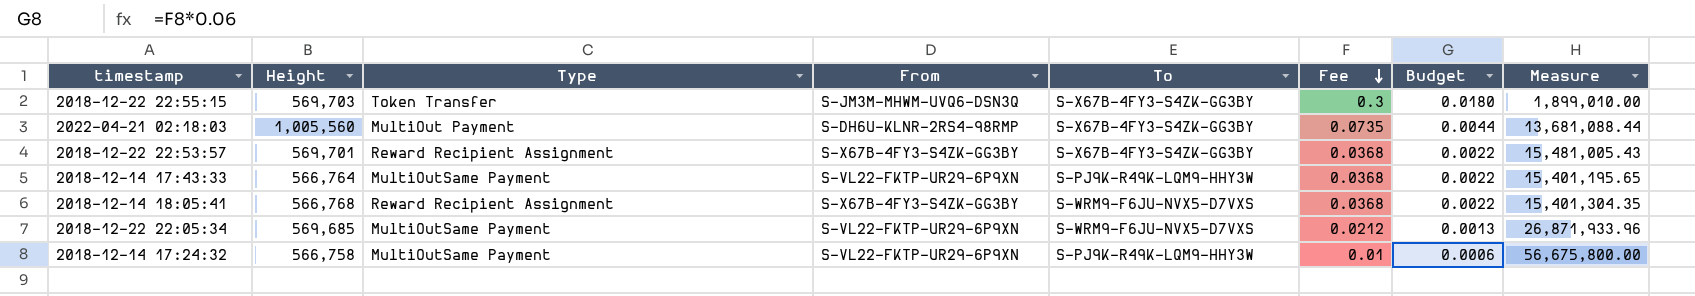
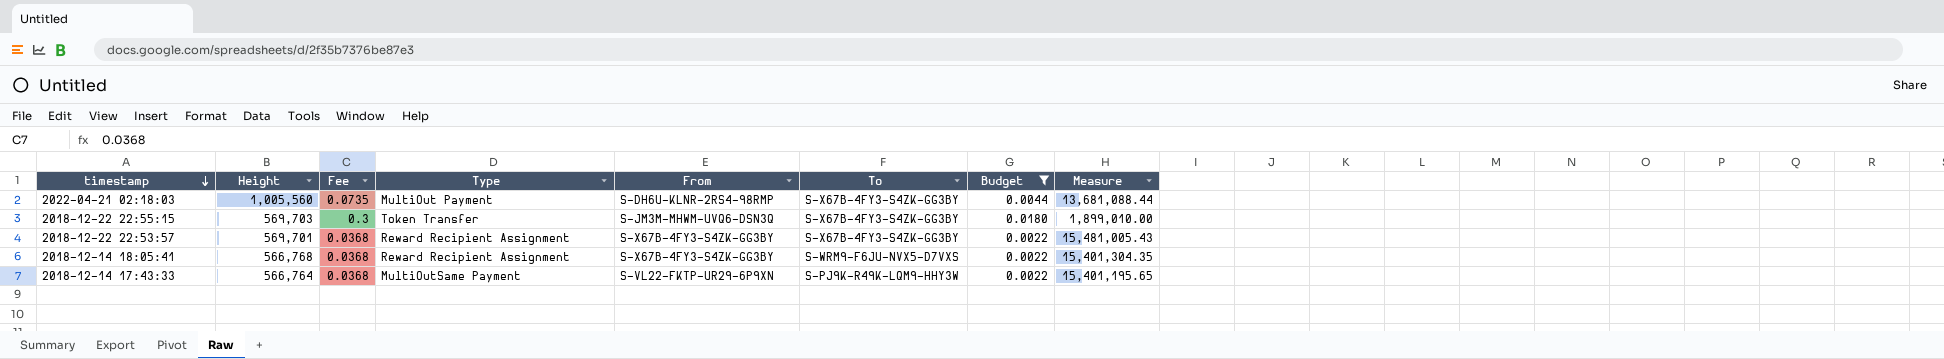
filter: none -> Budget >= 0.0022
row order: Fee descending -> timestamp descending
column Fee | position: 6 -> 3

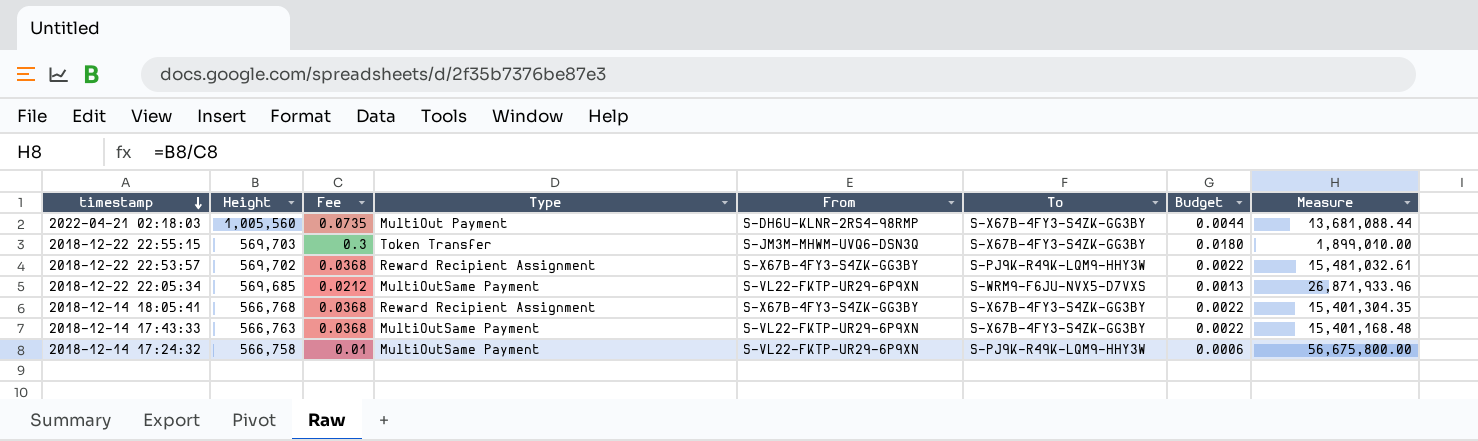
filter: Budget >= 0.0022 -> none
2018-12-22 22:53:57 | Height: 569,701 -> 569,702
2018-12-22 22:53:57 | To: S-X67B-4FY3-S4ZK-GG3BY -> S-PJ9K-R49K-LQM9-HHY3W
2018-12-22 22:53:57 | Measure: 15,481,005.43 -> 15,481,032.61
2018-12-14 18:05:41 | To: S-WRM9-F6JU-NVX5-D7VXS -> S-X67B-4FY3-S4ZK-GG3BY
2018-12-14 17:43:33 | Height: 566,764 -> 566,763
2018-12-14 17:43:33 | To: S-PJ9K-R49K-LQM9-HHY3W -> S-X67B-4FY3-S4ZK-GG3BY
2018-12-14 17:43:33 | Measure: 15,401,195.65 -> 15,401,168.48

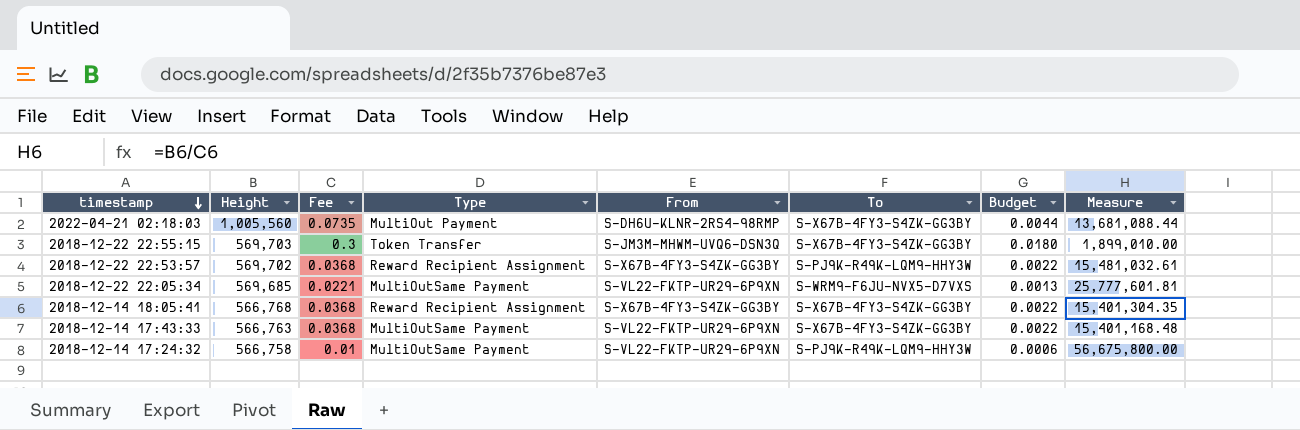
2018-12-22 22:05:34 | Fee: 0.0212 -> 0.0221
2018-12-22 22:05:34 | Measure: 26,871,933.96 -> 25,777,601.81

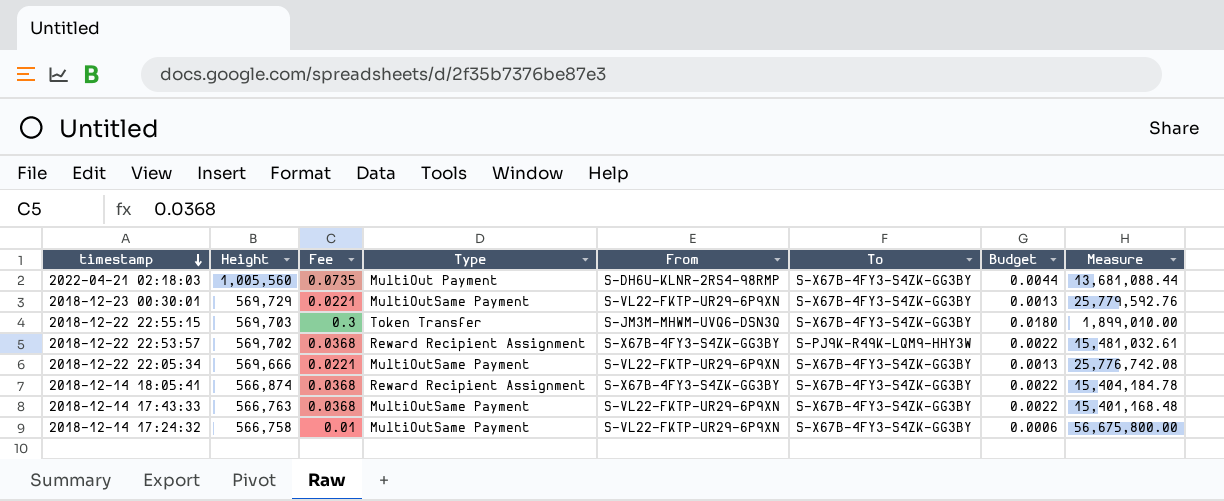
row 2018-12-23 00:30:01: none -> 569,729 | 0.0221 | MultiOutSame Payment | S-VL22-FKTP-UR29-6P9XN | S-X67B-4FY3-S4ZK-GG3BY | 0.0013 | 25,779,592.76
2018-12-22 22:05:34 | Height: 569,685 -> 569,666
2018-12-22 22:05:34 | To: S-WRM9-F6JU-NVX5-D7VXS -> S-X67B-4FY3-S4ZK-GG3BY
2018-12-22 22:05:34 | Measure: 25,777,601.81 -> 25,776,742.08
2018-12-14 18:05:41 | Height: 566,768 -> 566,874
2018-12-14 18:05:41 | Measure: 15,401,304.35 -> 15,404,184.78
2018-12-14 17:24:32 | To: S-PJ9K-R49K-LQM9-HHY3W -> S-X67B-4FY3-S4ZK-GG3BY

